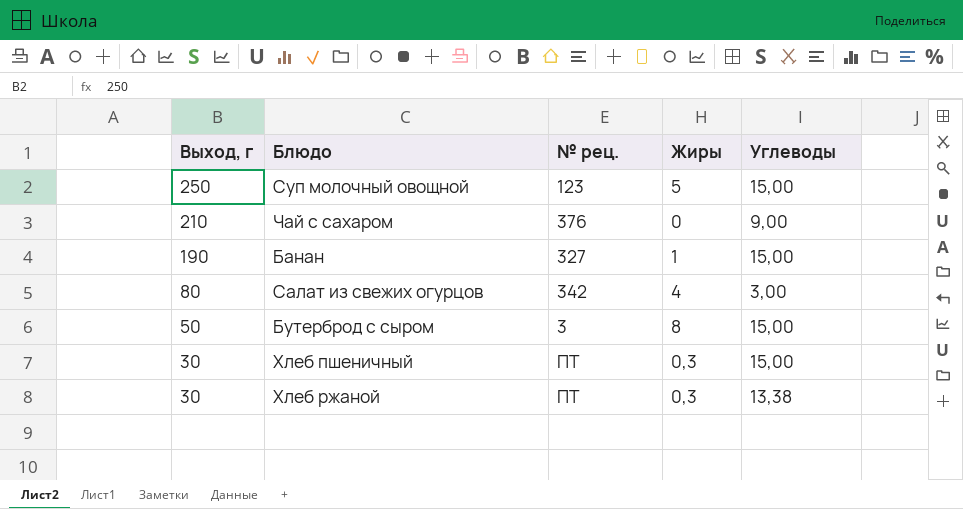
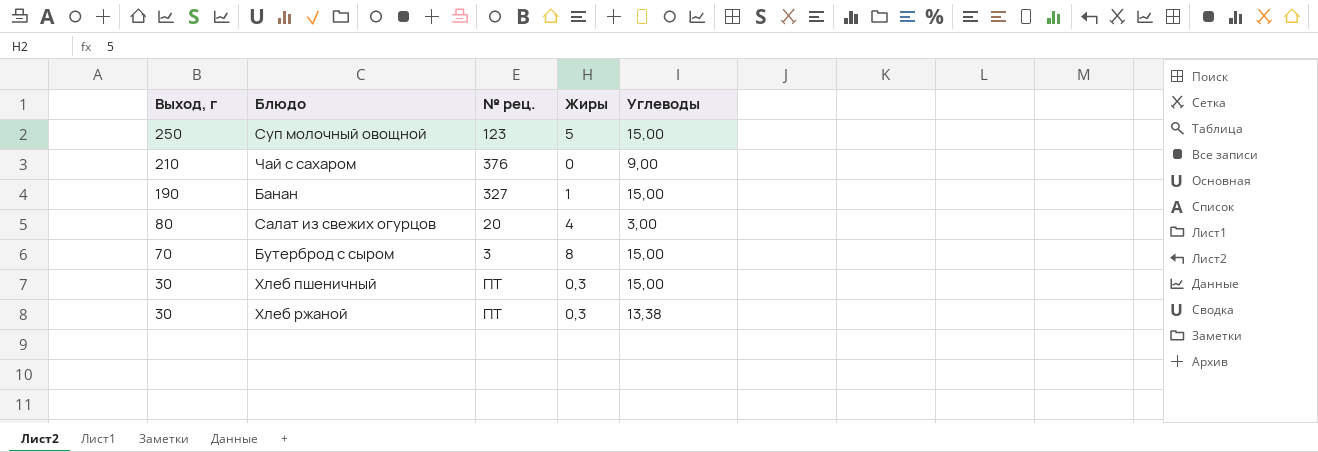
Салат из свежих огурцов | № рец.: 342 -> 20
Бутерброд с сыром | Выход, г: 50 -> 70

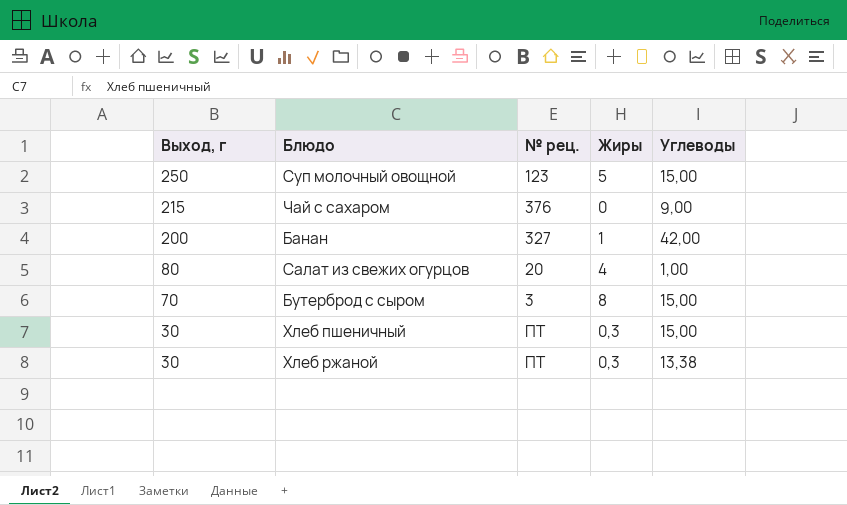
Чай с сахаром | Выход, г: 210 -> 215
Банан | Выход, г: 190 -> 200
Банан | Углеводы: 15,00 -> 42,00
Салат из свежих огурцов | Углеводы: 3,00 -> 1,00

